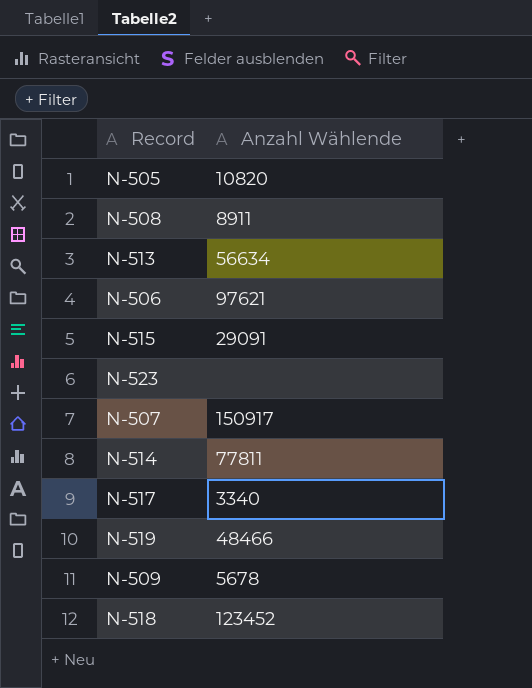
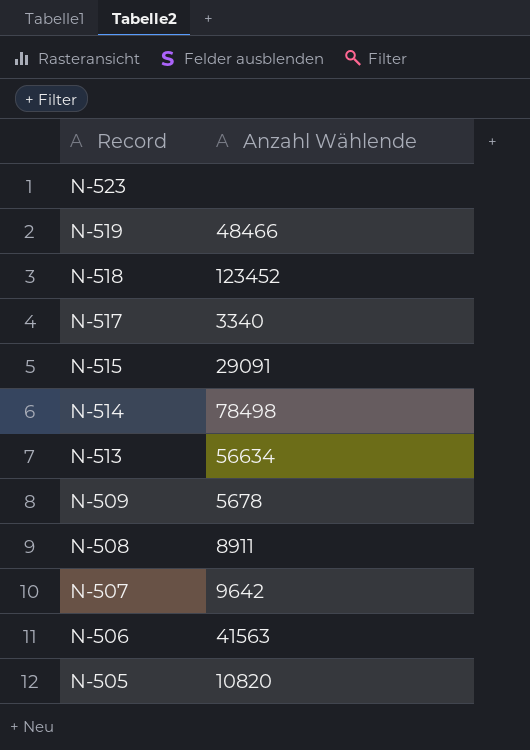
row order: none -> Record descending
N-514 | Anzahl Wählende: 77811 -> 78498
N-507 | Anzahl Wählende: 150917 -> 9642
N-506 | Anzahl Wählende: 97621 -> 41563

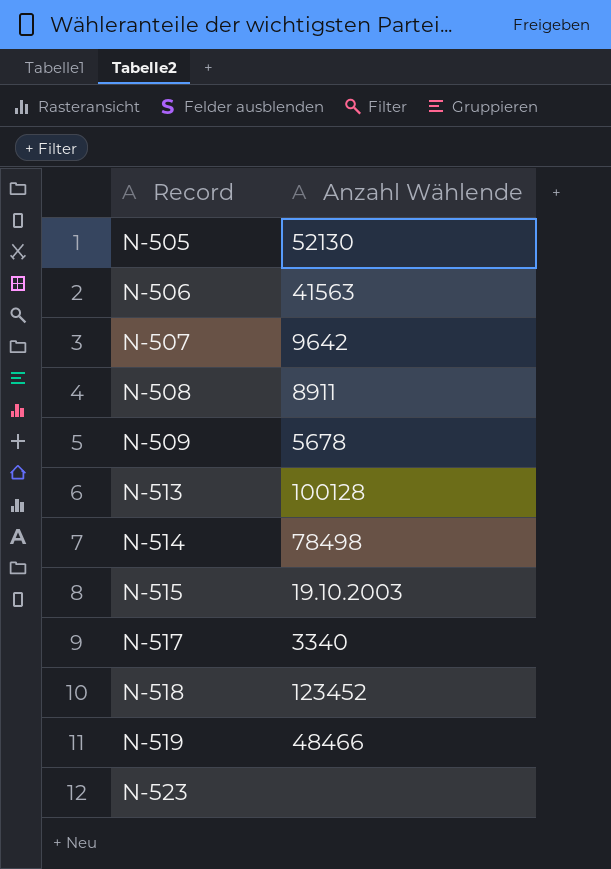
row order: Record descending -> Record ascending
N-505 | Anzahl Wählende: 10820 -> 52130
N-513 | Anzahl Wählende: 56634 -> 100128
N-515 | Anzahl Wählende: 29091 -> 19.10.2003

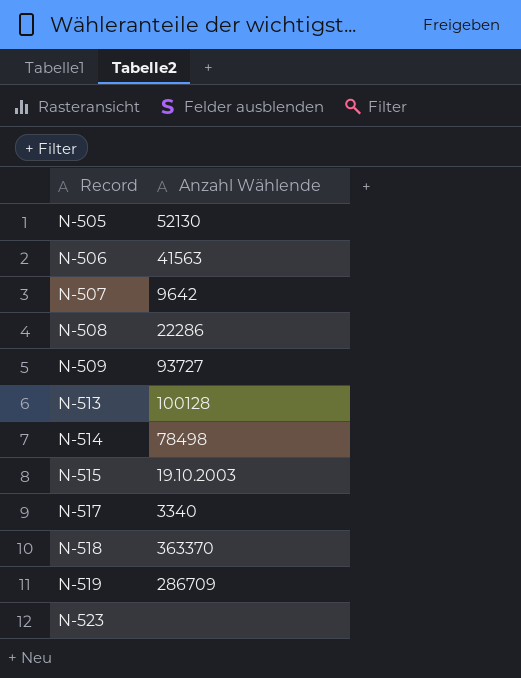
N-508 | Anzahl Wählende: 8911 -> 22286
N-509 | Anzahl Wählende: 5678 -> 93727
N-518 | Anzahl Wählende: 123452 -> 363370
N-519 | Anzahl Wählende: 48466 -> 286709

